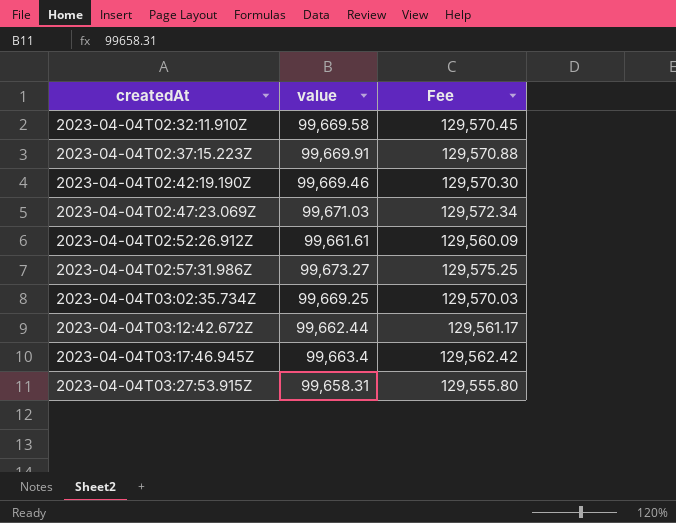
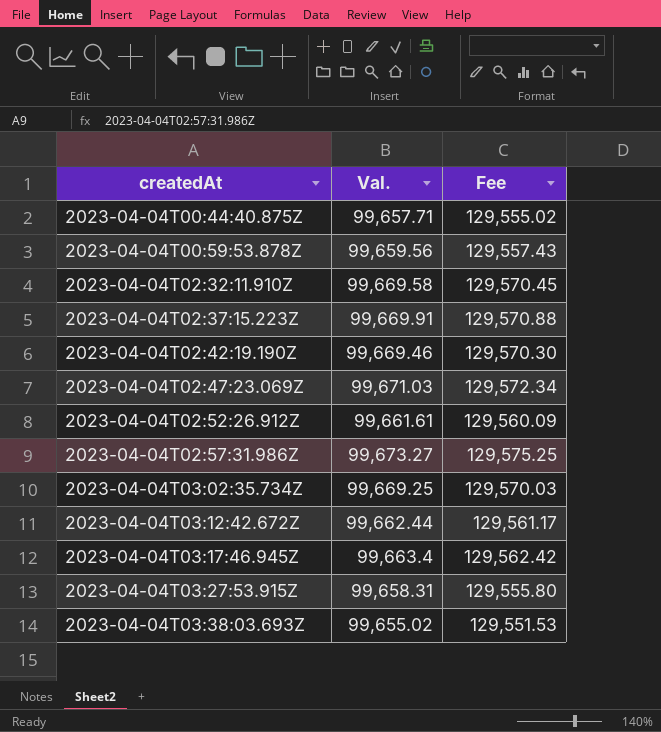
column name: value -> Val.
row 2023-04-04T00:44:40.875Z: none -> 99,657.71 | 129,555.02
row 2023-04-04T00:59:53.878Z: none -> 99,659.56 | 129,557.43
row 2023-04-04T03:38:03.693Z: none -> 99,655.02 | 129,551.53

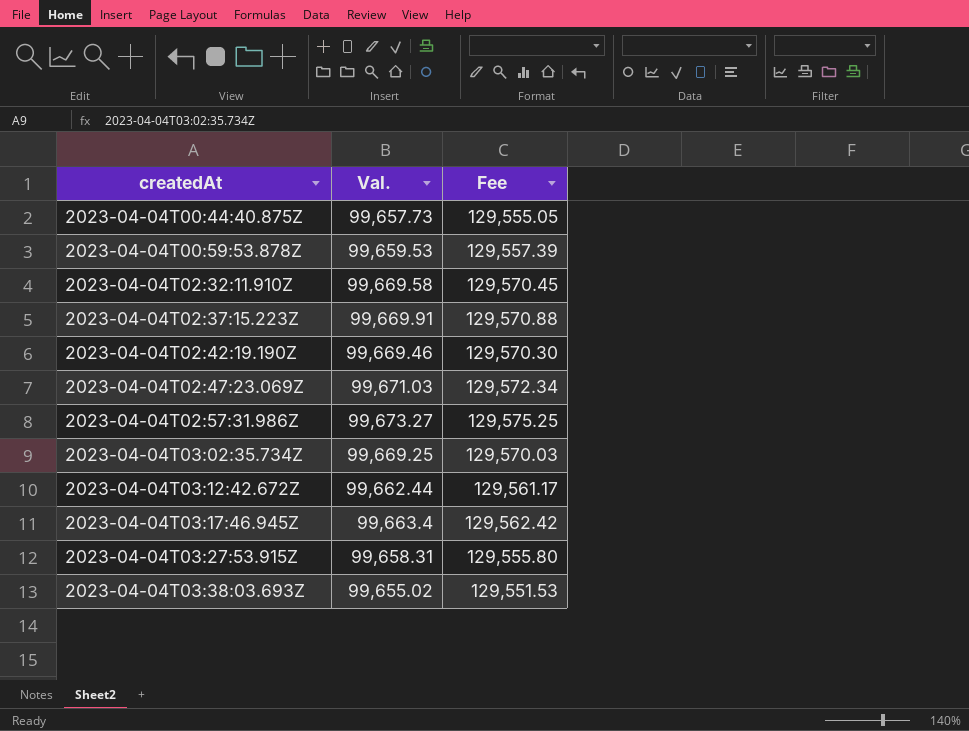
row 2023-04-04T02:52:26.912Z: 99,661.61 | 129,560.09 -> none
2023-04-04T00:44:40.875Z | Val.: 99,657.71 -> 99,657.73
2023-04-04T00:44:40.875Z | Fee: 129,555.02 -> 129,555.05
2023-04-04T00:59:53.878Z | Val.: 99,659.56 -> 99,659.53
2023-04-04T00:59:53.878Z | Fee: 129,557.43 -> 129,557.39

